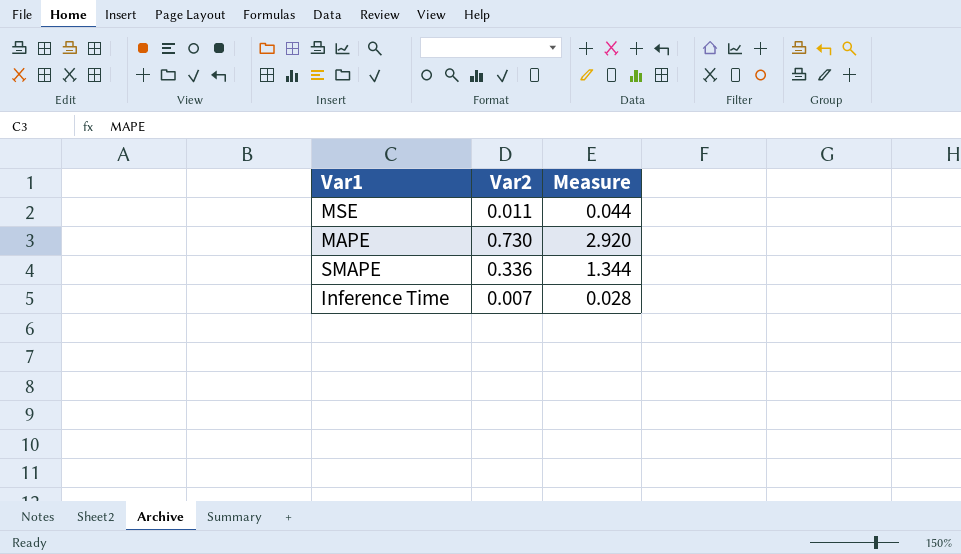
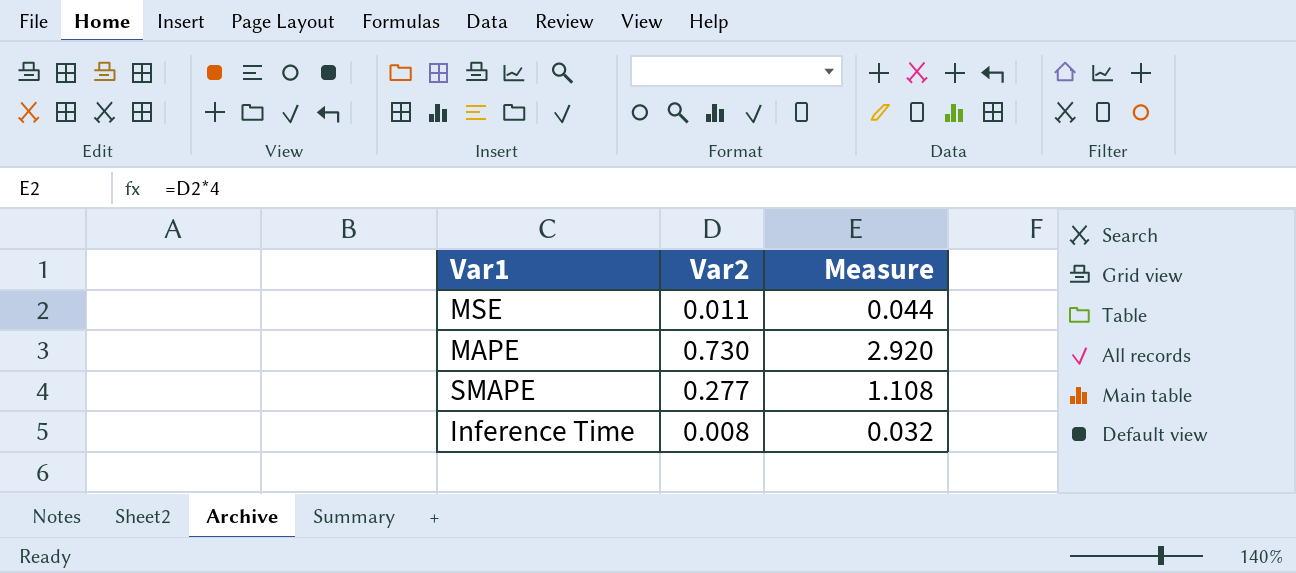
SMAPE | Var2: 0.336 -> 0.277
SMAPE | Measure: 1.344 -> 1.108
Inference Time | Var2: 0.007 -> 0.008
Inference Time | Measure: 0.028 -> 0.032

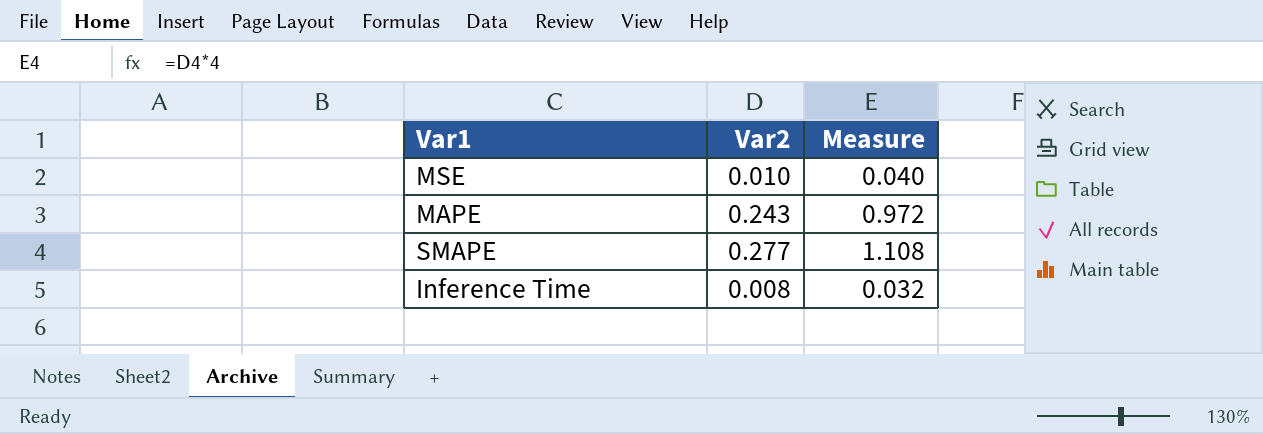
MSE | Var2: 0.011 -> 0.010
MSE | Measure: 0.044 -> 0.040
MAPE | Var2: 0.730 -> 0.243
MAPE | Measure: 2.920 -> 0.972

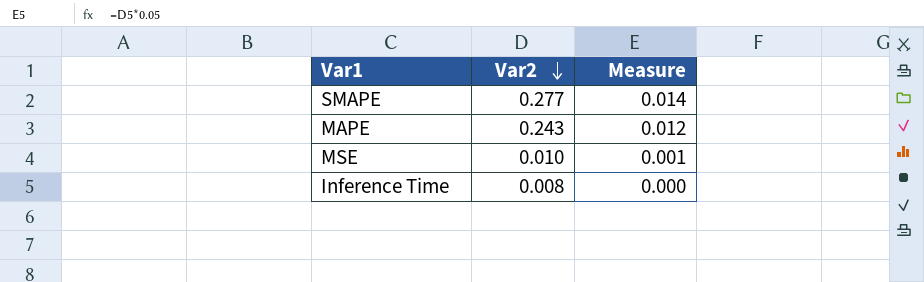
row order: none -> Var2 descending
column Measure | formula: [Var2] * 4 -> [Var2] * 0.05

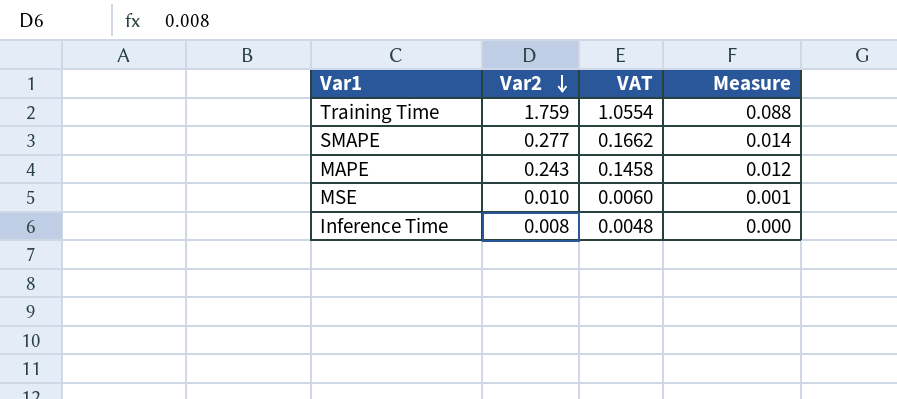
column VAT | formula: none -> [Var2] * 0.6
row Training Time: none -> 1.759 | 1.0554 | 0.088

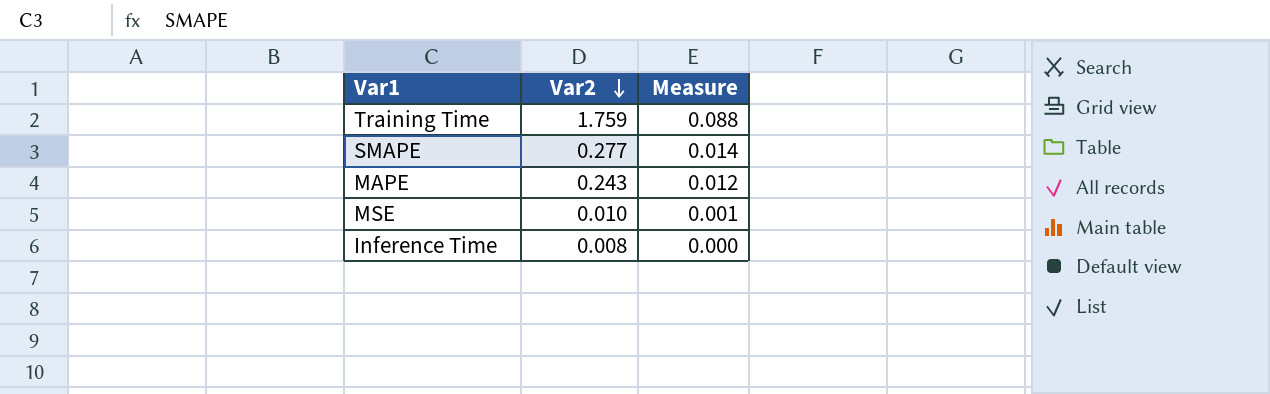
column VAT | formula: [Var2] * 0.6 -> none

